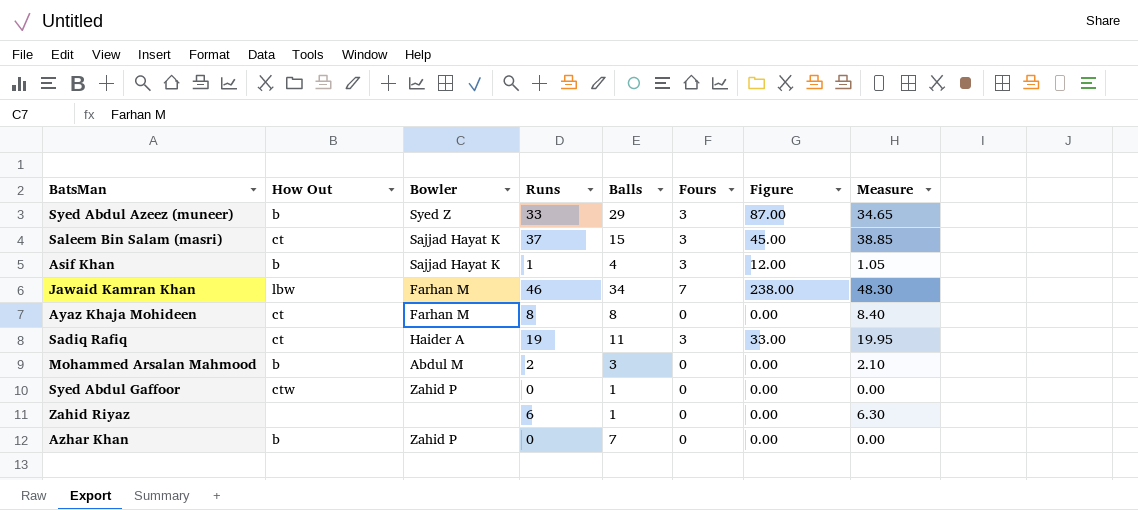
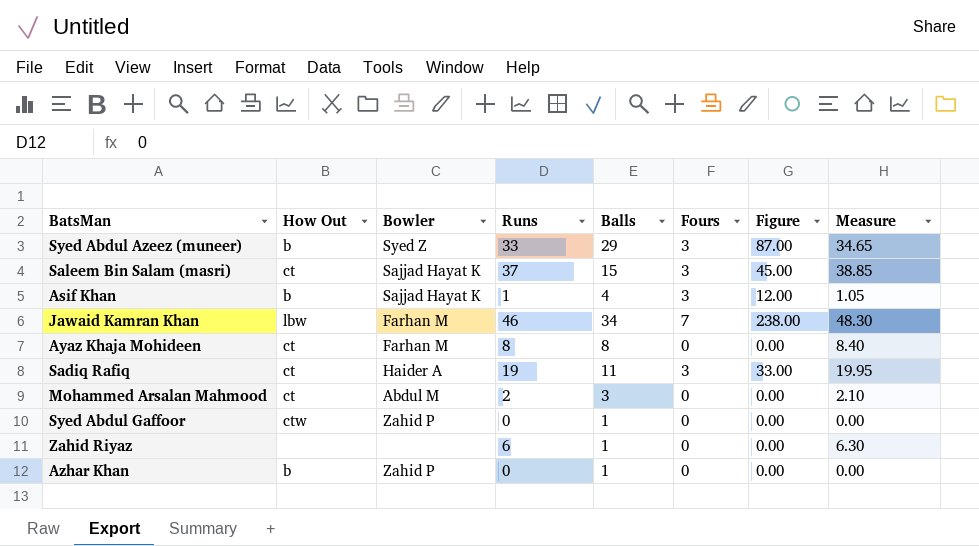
Mohammed Arsalan Mahmood | How Out: b -> ct
Azhar Khan | Balls: 7 -> 1

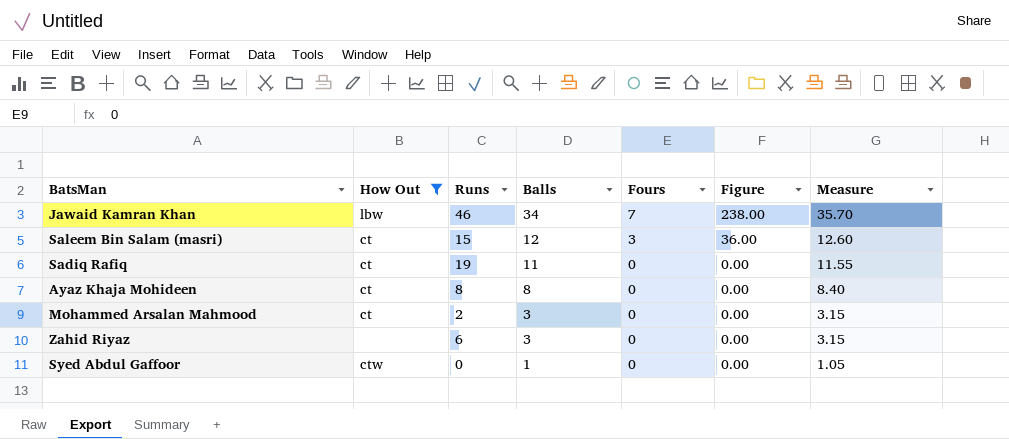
filter: none -> How Out != b
row order: none -> Balls descending
column Bowler | position: 3 -> none
column Measure | formula: [Runs] * 1.05 -> [Balls] * 1.05
Saleem Bin Salam (masri) | Runs: 37 -> 15
Saleem Bin Salam (masri) | Balls: 15 -> 12
Saleem Bin Salam (masri) | Figure: 45.00 -> 36.00
Sadiq Rafiq | Fours: 3 -> 0
Sadiq Rafiq | Figure: 33.00 -> 0.00
Zahid Riyaz | Balls: 1 -> 3

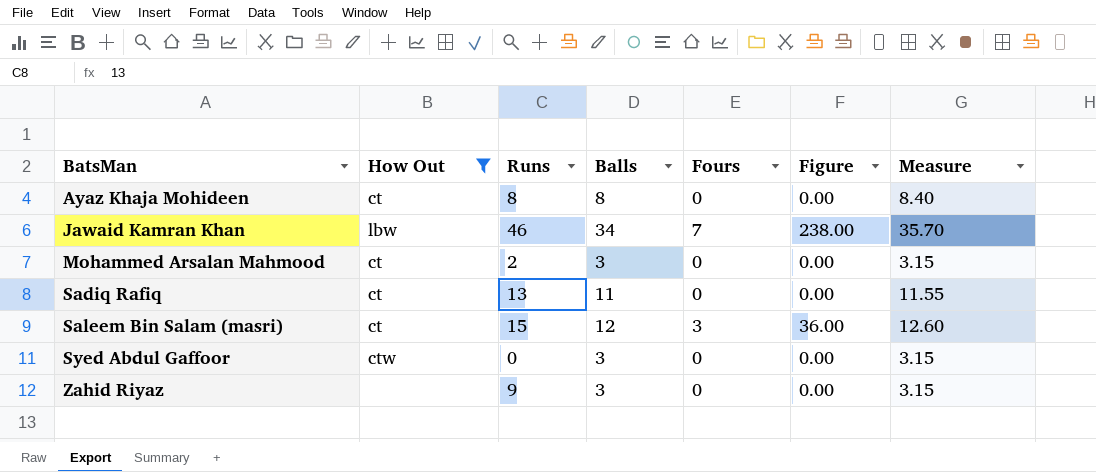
row order: Balls descending -> BatsMan ascending
Sadiq Rafiq | Runs: 19 -> 13
Syed Abdul Gaffoor | Balls: 1 -> 3
Syed Abdul Gaffoor | Measure: 1.05 -> 3.15
Zahid Riyaz | Runs: 6 -> 9

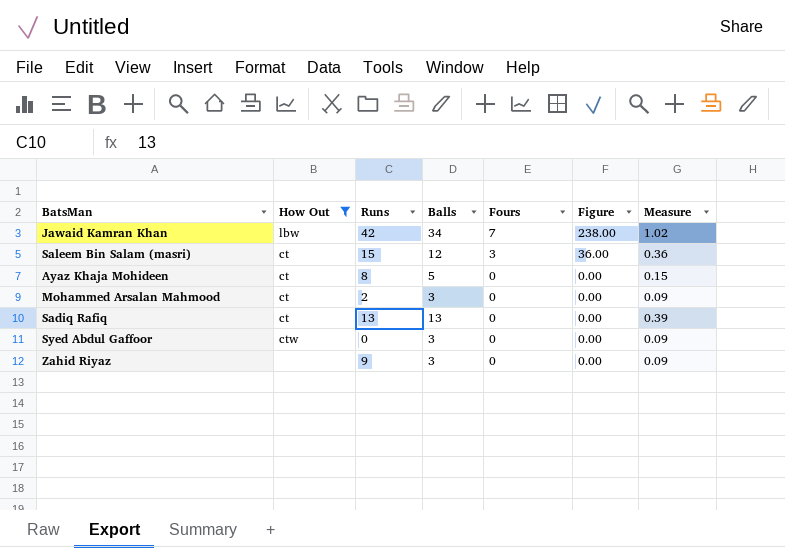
row order: BatsMan ascending -> Fours descending
column Measure | formula: [Balls] * 1.05 -> [Balls] * 0.03
Jawaid Kamran Khan | Runs: 46 -> 42
Ayaz Khaja Mohideen | Balls: 8 -> 5
Sadiq Rafiq | Balls: 11 -> 13

